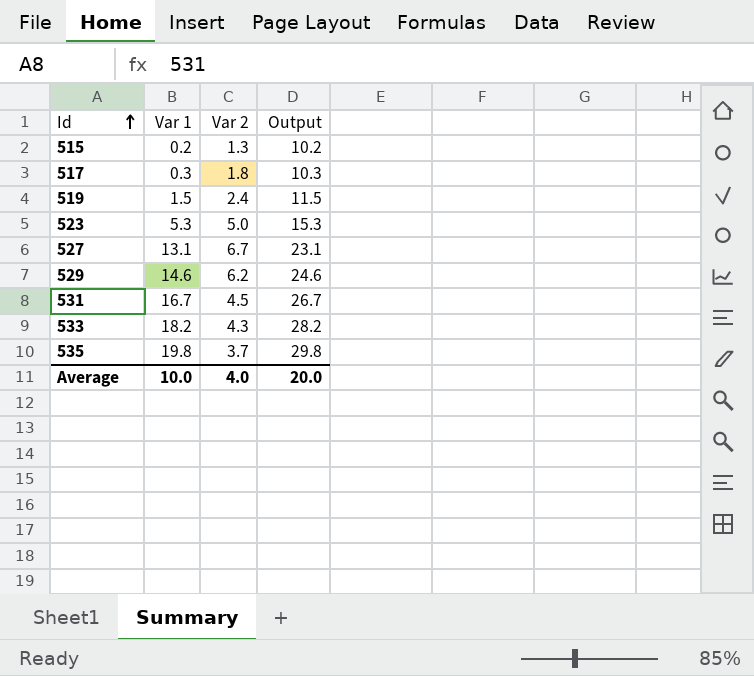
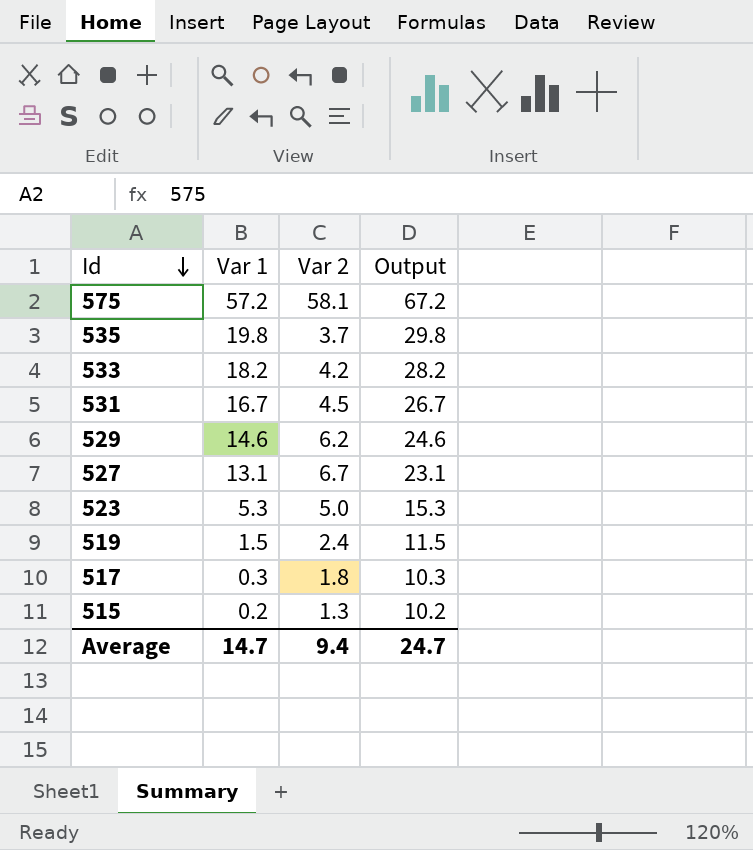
row order: Id ascending -> Id descending
row 575: none -> 57.2 | 58.1 | 67.2
533 | Var 2: 4.3 -> 4.2
Average | Var 1: 10.0 -> 14.7
Average | Var 2: 4.0 -> 9.4
Average | Output: 20.0 -> 24.7

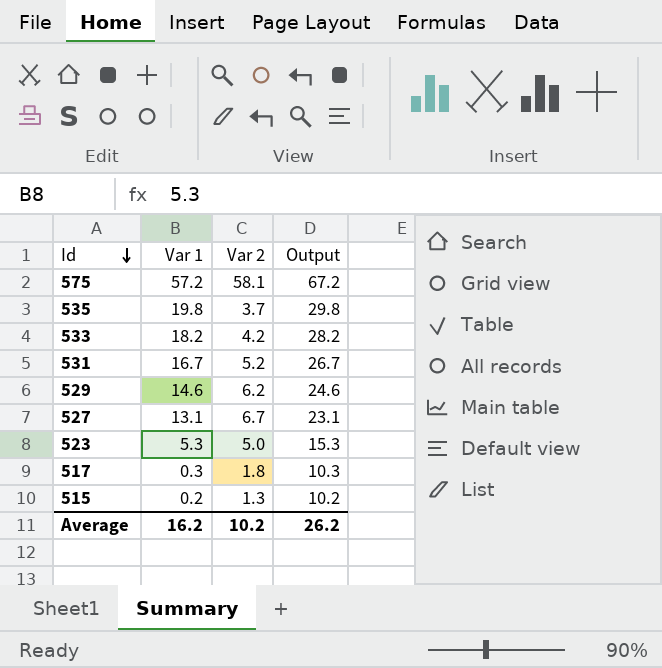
row 519: 1.5 | 2.4 | 11.5 -> none
531 | Var 2: 4.5 -> 5.2
Average | Var 1: 14.7 -> 16.2
Average | Var 2: 9.4 -> 10.2
Average | Output: 24.7 -> 26.2

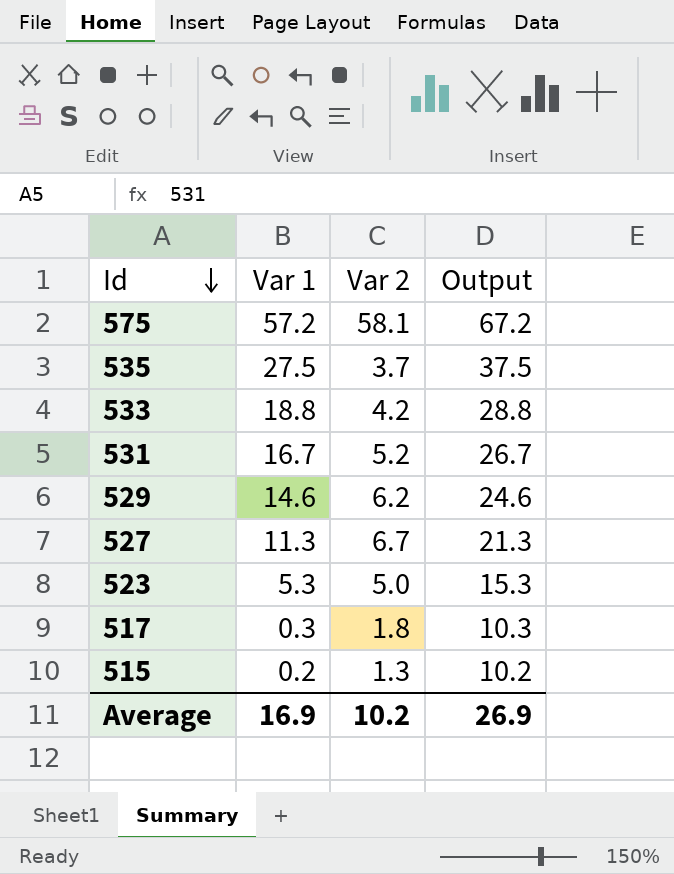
535 | Var 1: 19.8 -> 27.5
535 | Output: 29.8 -> 37.5
533 | Var 1: 18.2 -> 18.8
533 | Output: 28.2 -> 28.8
527 | Var 1: 13.1 -> 11.3
527 | Output: 23.1 -> 21.3
Average | Var 1: 16.2 -> 16.9
Average | Output: 26.2 -> 26.9

